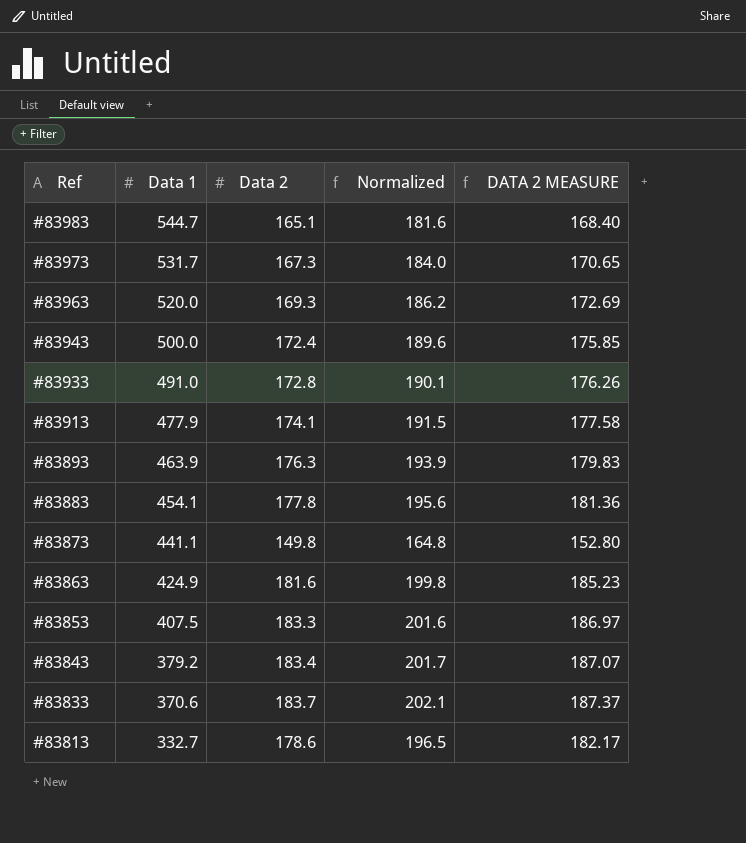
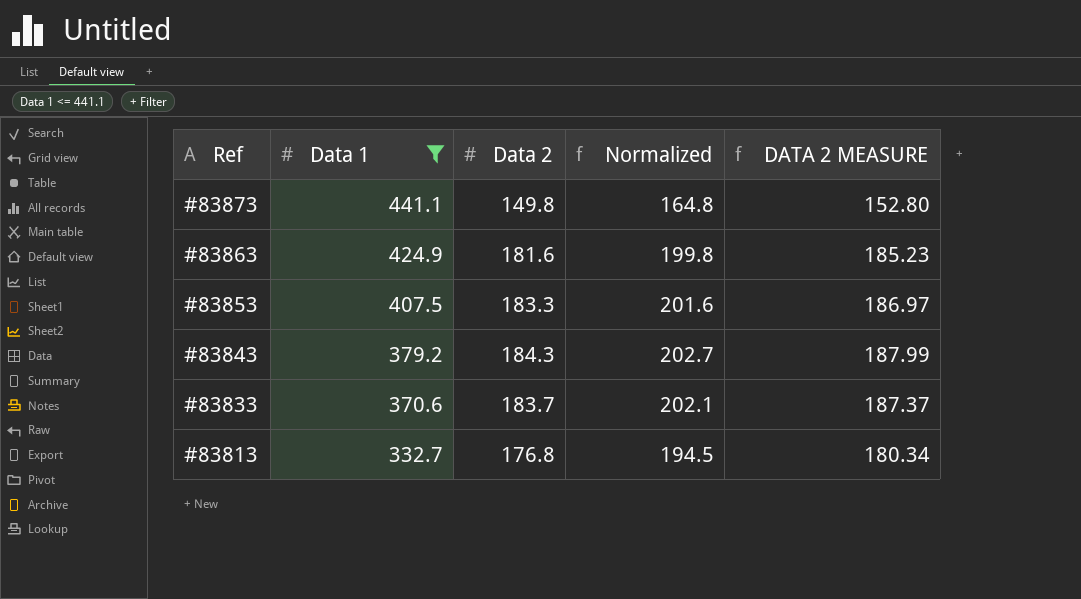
filter: none -> Data 1 <= 441.1
#83843 | Data 2: 183.4 -> 184.3
#83843 | Normalized: 201.7 -> 202.7
#83843 | DATA 2 MEASURE: 187.07 -> 187.99
#83813 | Data 2: 178.6 -> 176.8
#83813 | Normalized: 196.5 -> 194.5
#83813 | DATA 2 MEASURE: 182.17 -> 180.34

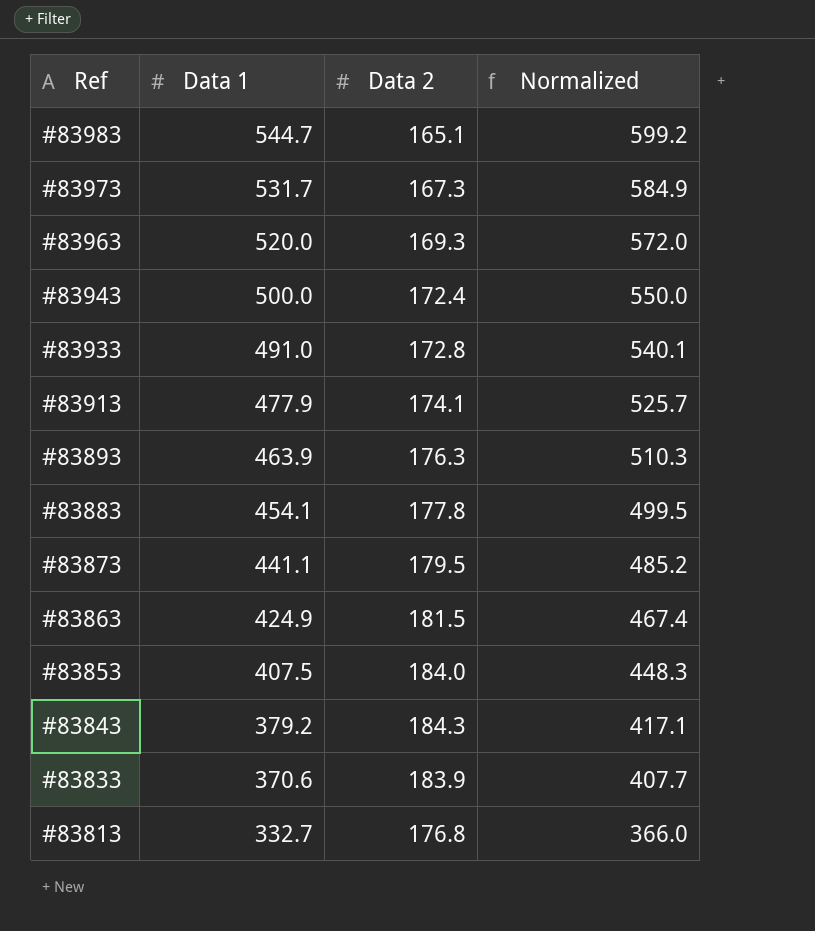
filter: Data 1 <= 441.1 -> none
column DATA 2 MEASURE | formula: [Data 2] * 1.02 -> none
column Normalized | formula: [Data 2] * 1.1 -> [Data 1] * 1.1
#83873 | Data 2: 149.8 -> 179.5
#83863 | Data 2: 181.6 -> 181.5
#83853 | Data 2: 183.3 -> 184.0
#83833 | Data 2: 183.7 -> 183.9

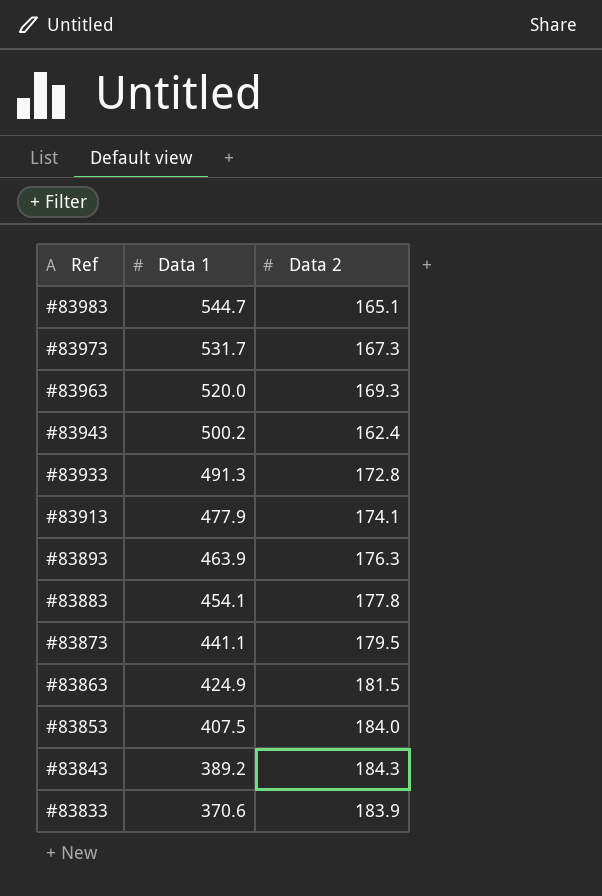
column Normalized | formula: [Data 1] * 1.1 -> none
row #83813: 332.7 | 176.8 | 366.0 -> none
#83943 | Data 1: 500.0 -> 500.2
#83943 | Data 2: 172.4 -> 162.4
#83933 | Data 1: 491.0 -> 491.3
#83843 | Data 1: 379.2 -> 389.2

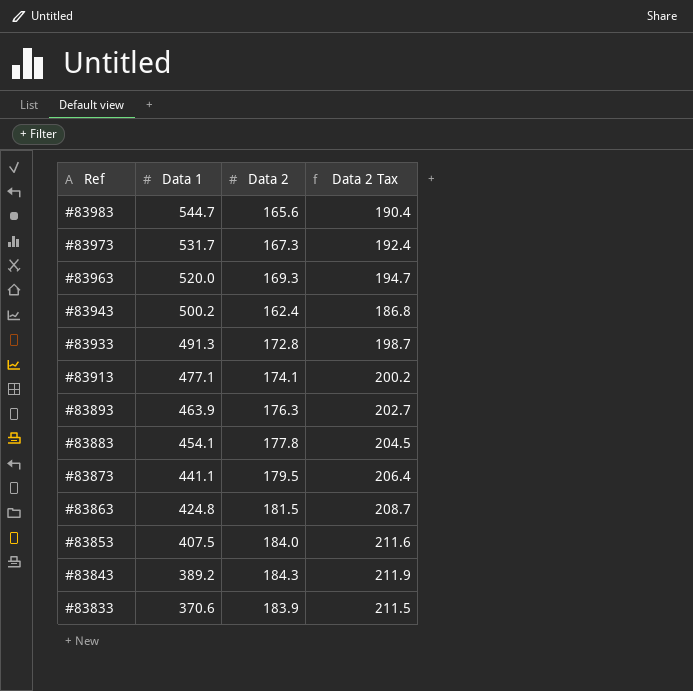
column Data 2 Tax | formula: none -> [Data 2] * 1.15
#83983 | Data 2: 165.1 -> 165.6
#83913 | Data 1: 477.9 -> 477.1
#83863 | Data 1: 424.9 -> 424.8

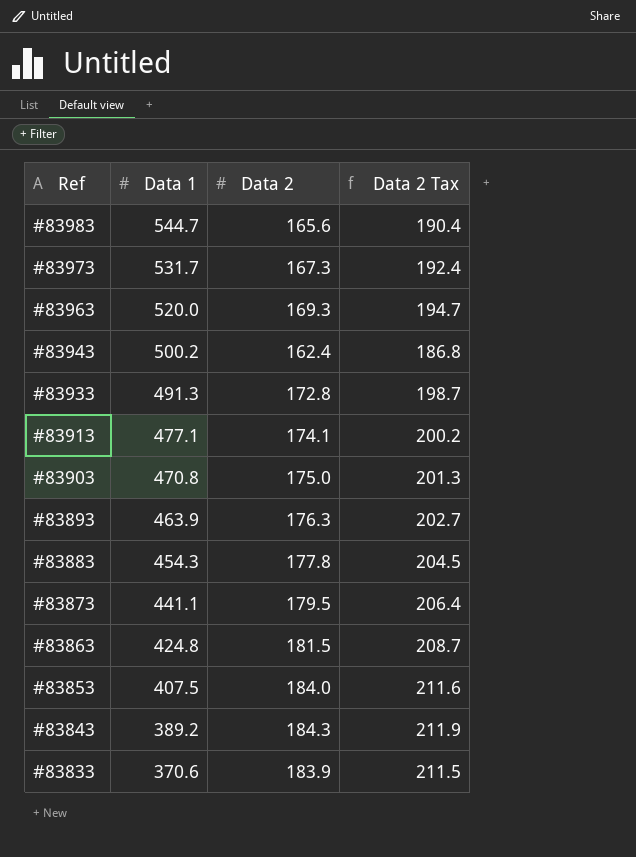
row #83903: none -> 470.8 | 175.0 | 201.3
#83883 | Data 1: 454.1 -> 454.3

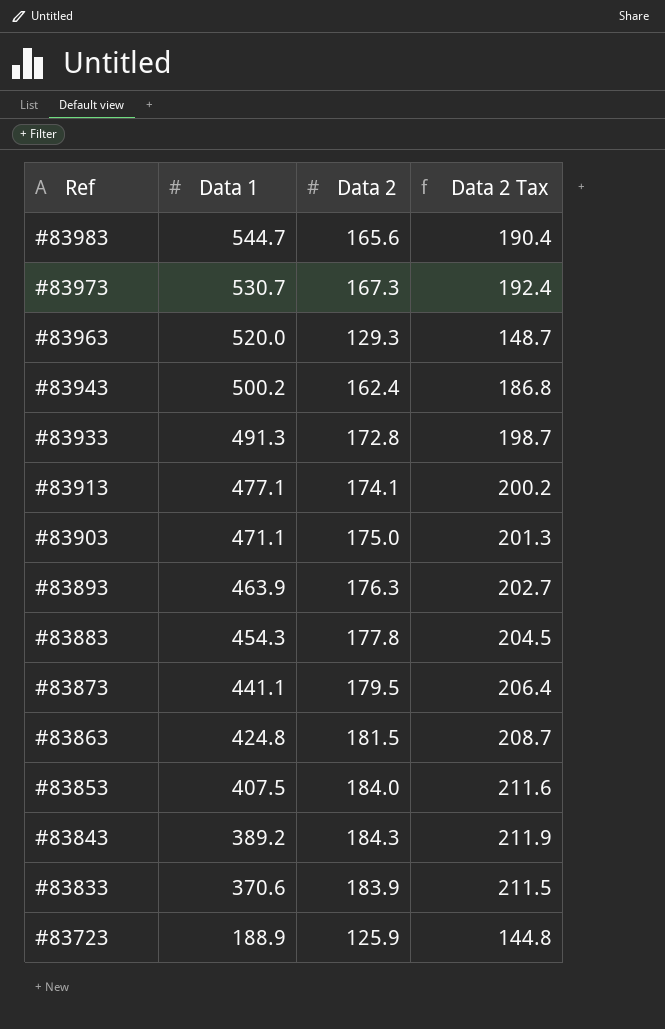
#83973 | Data 1: 531.7 -> 530.7
#83963 | Data 2: 169.3 -> 129.3
#83963 | Data 2 Tax: 194.7 -> 148.7
#83903 | Data 1: 470.8 -> 471.1
row #83723: none -> 188.9 | 125.9 | 144.8

